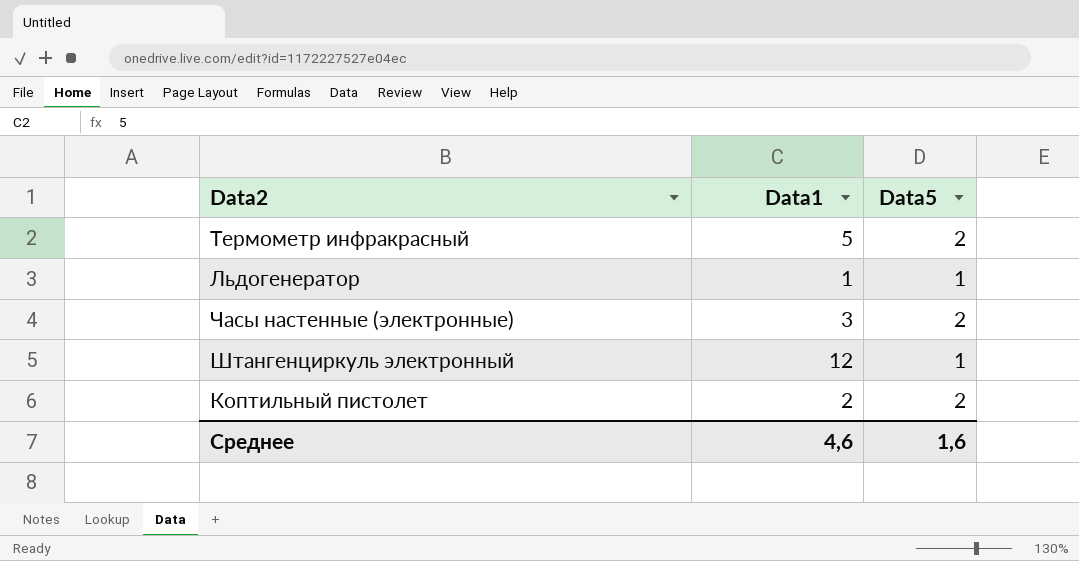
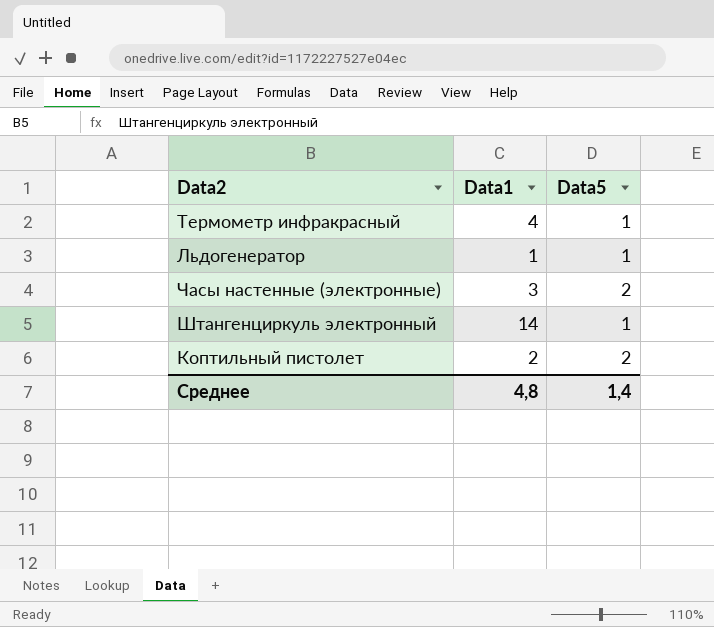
Термометр инфракрасный | Data1: 5 -> 4
Термометр инфракрасный | Data5: 2 -> 1
Штангенциркуль электронный | Data1: 12 -> 14
Среднее | Data1: 4,6 -> 4,8
Среднее | Data5: 1,6 -> 1,4

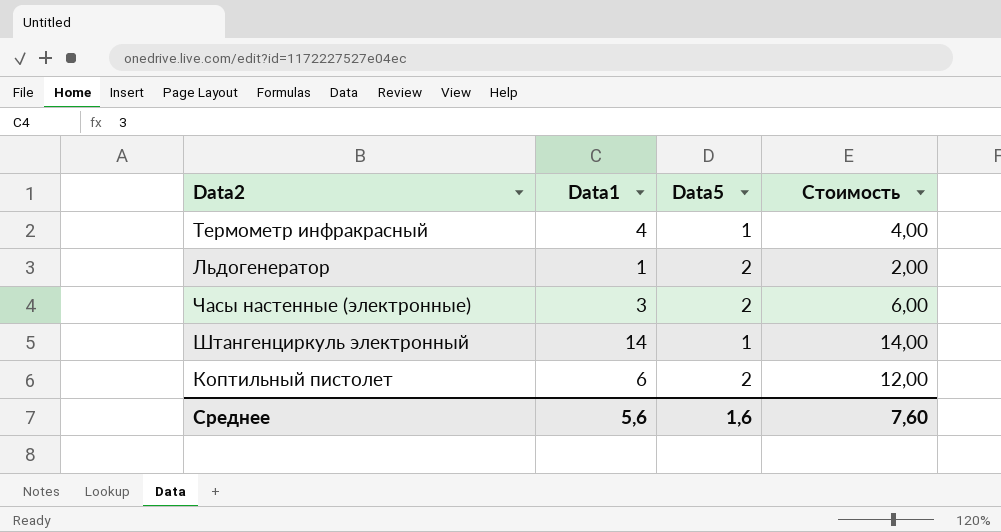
column Стоимость | formula: none -> [Data1] * [Data5]
Льдогенератор | Data5: 1 -> 2
Коптильный пистолет | Data1: 2 -> 6
Среднее | Data1: 4,8 -> 5,6
Среднее | Data5: 1,4 -> 1,6

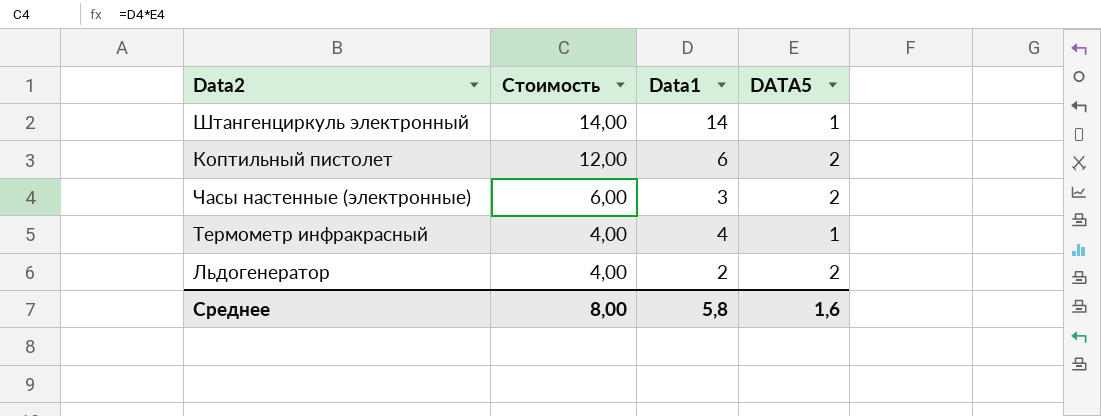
row order: none -> Стоимость descending
column Стоимость | position: 4 -> 2
column name: Data5 -> DATA5
Льдогенератор | Стоимость: 2,00 -> 4,00
Льдогенератор | Data1: 1 -> 2
Среднее | Стоимость: 7,60 -> 8,00
Среднее | Data1: 5,6 -> 5,8

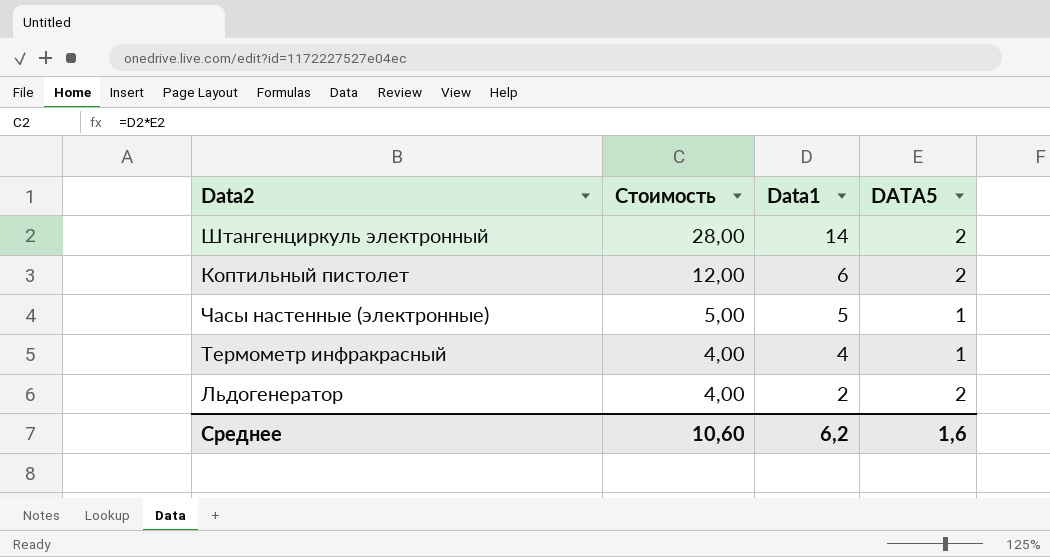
Штангенциркуль электронный | Стоимость: 14,00 -> 28,00
Штангенциркуль электронный | DATA5: 1 -> 2
Часы настенные (электронные) | Стоимость: 6,00 -> 5,00
Часы настенные (электронные) | Data1: 3 -> 5
Часы настенные (электронные) | DATA5: 2 -> 1
Среднее | Стоимость: 8,00 -> 10,60
Среднее | Data1: 5,8 -> 6,2

